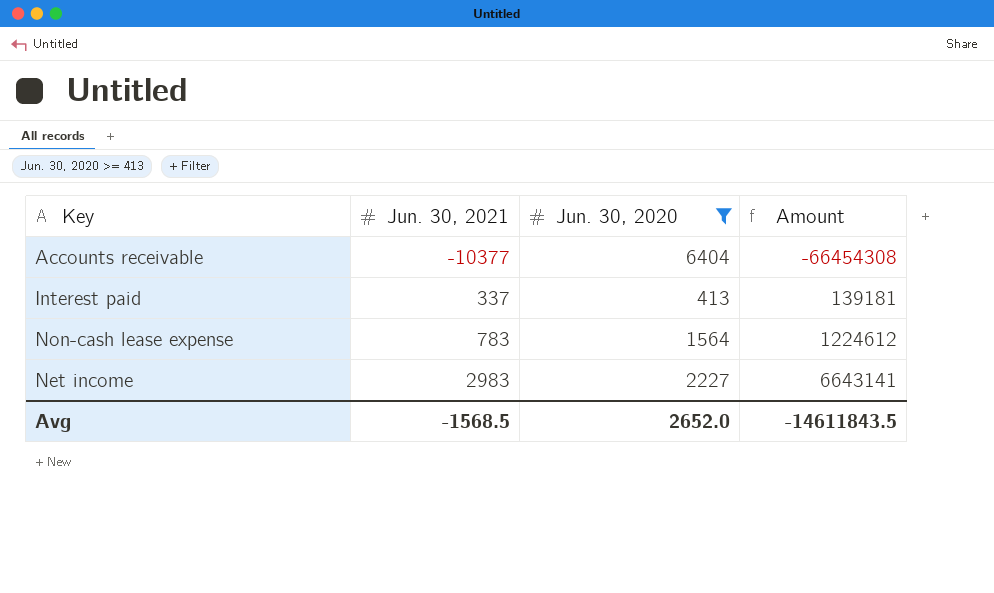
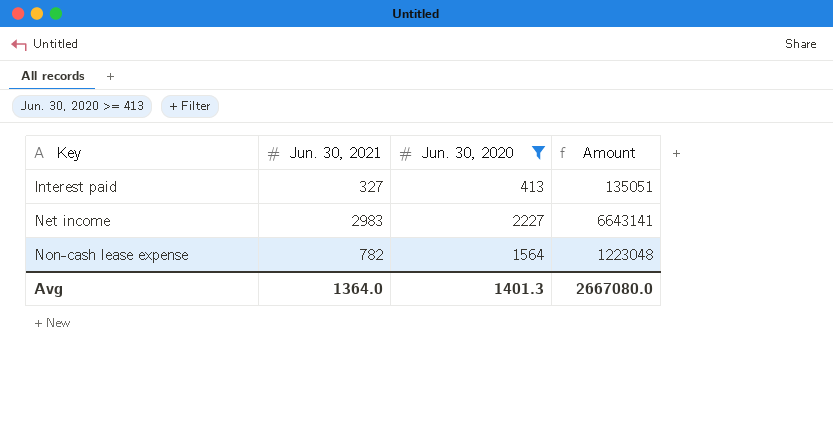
row order: Jun. 30, 2021 ascending -> Key ascending
row Accounts receivable: -10377 | 6404 | -66454308 -> none
Interest paid | Jun. 30, 2021: 337 -> 327
Interest paid | Amount: 139181 -> 135051
Non-cash lease expense | Jun. 30, 2021: 783 -> 782
Non-cash lease expense | Amount: 1224612 -> 1223048
Avg | Jun. 30, 2021: -1568.5 -> 1364.0
Avg | Jun. 30, 2020: 2652.0 -> 1401.3
Avg | Amount: -14611843.5 -> 2667080.0

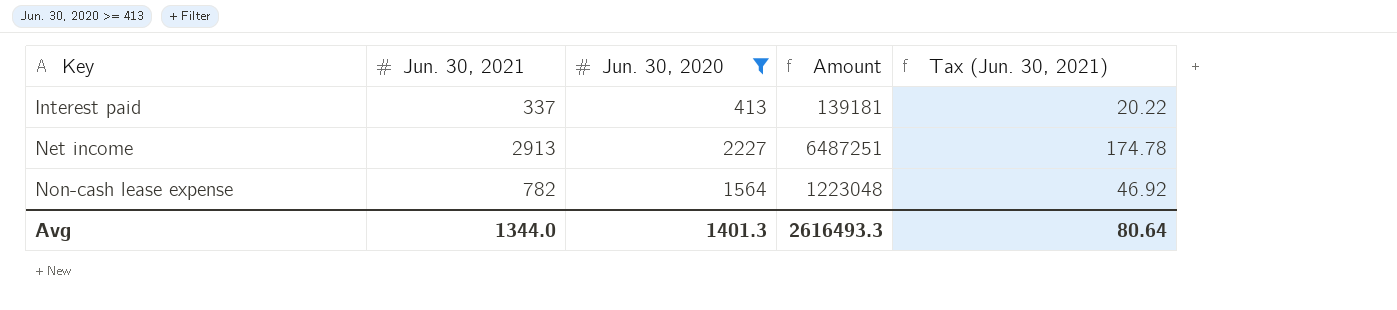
column Tax (Jun. 30, 2021) | formula: none -> [Jun. 30, 2021] * 0.06
Interest paid | Jun. 30, 2021: 327 -> 337
Interest paid | Amount: 135051 -> 139181
Net income | Jun. 30, 2021: 2983 -> 2913
Net income | Amount: 6643141 -> 6487251
Avg | Jun. 30, 2021: 1364.0 -> 1344.0
Avg | Amount: 2667080.0 -> 2616493.3

